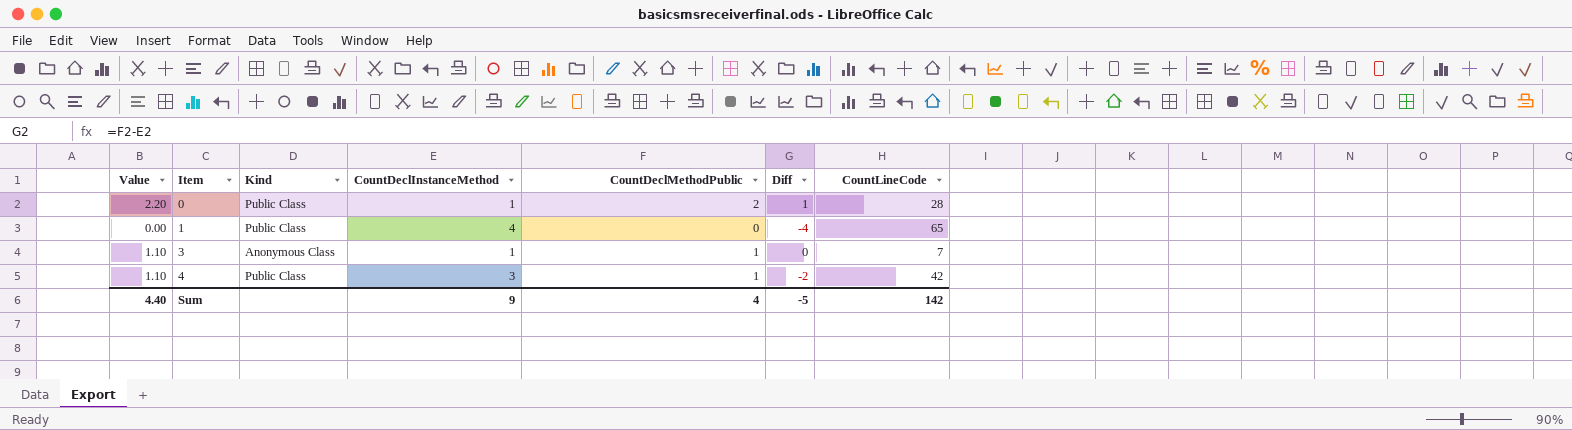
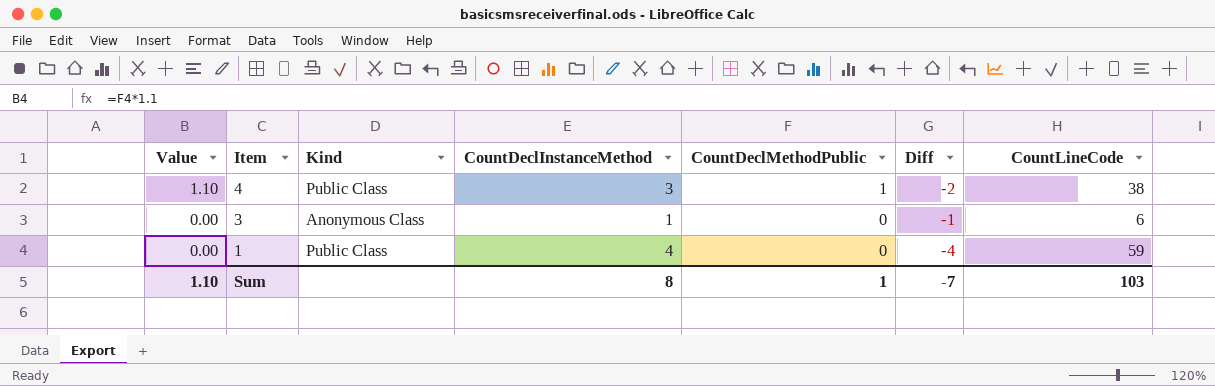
row order: Item ascending -> Value descending
row 0: 2.20 | Public Class | 1 | 2 | 1 | 28 -> none
4 | CountLineCode: 42 -> 38
3 | Value: 1.10 -> 0.00
3 | CountDeclMethodPublic: 1 -> 0
3 | Diff: 0 -> -1
3 | CountLineCode: 7 -> 6
1 | CountLineCode: 65 -> 59
Sum | Value: 4.40 -> 1.10
Sum | CountDeclInstanceMethod: 9 -> 8
Sum | CountDeclMethodPublic: 4 -> 1
Sum | Diff: -5 -> -7
Sum | CountLineCode: 142 -> 103

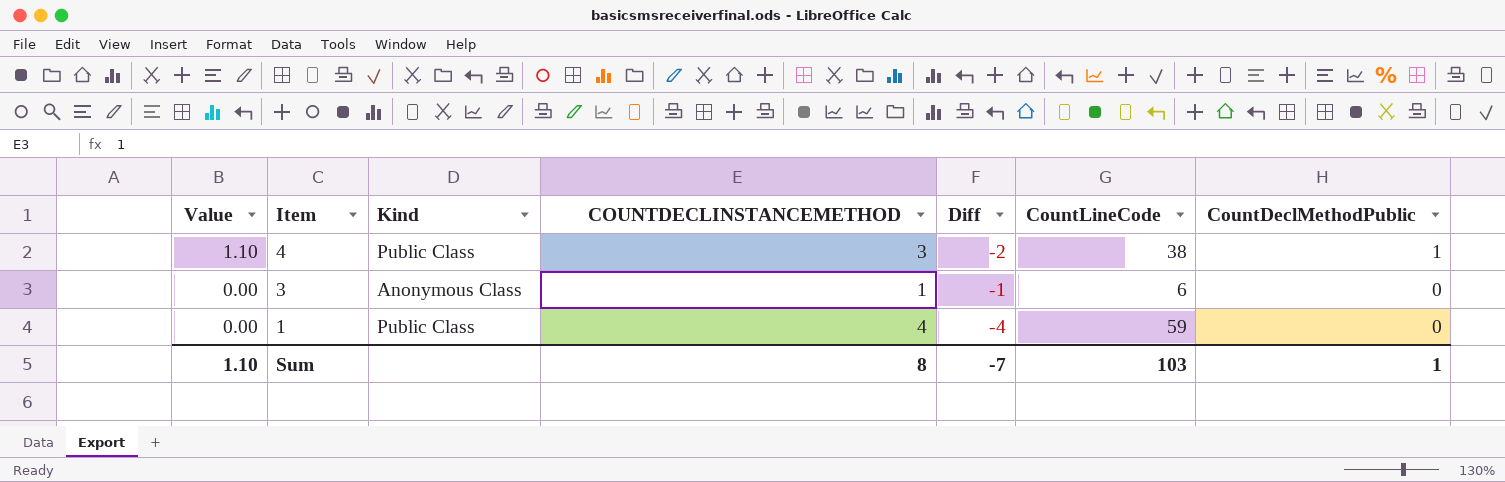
column name: CountDeclInstanceMethod -> COUNTDECLINSTANCEMETHOD
column CountDeclMethodPublic | position: 5 -> 7

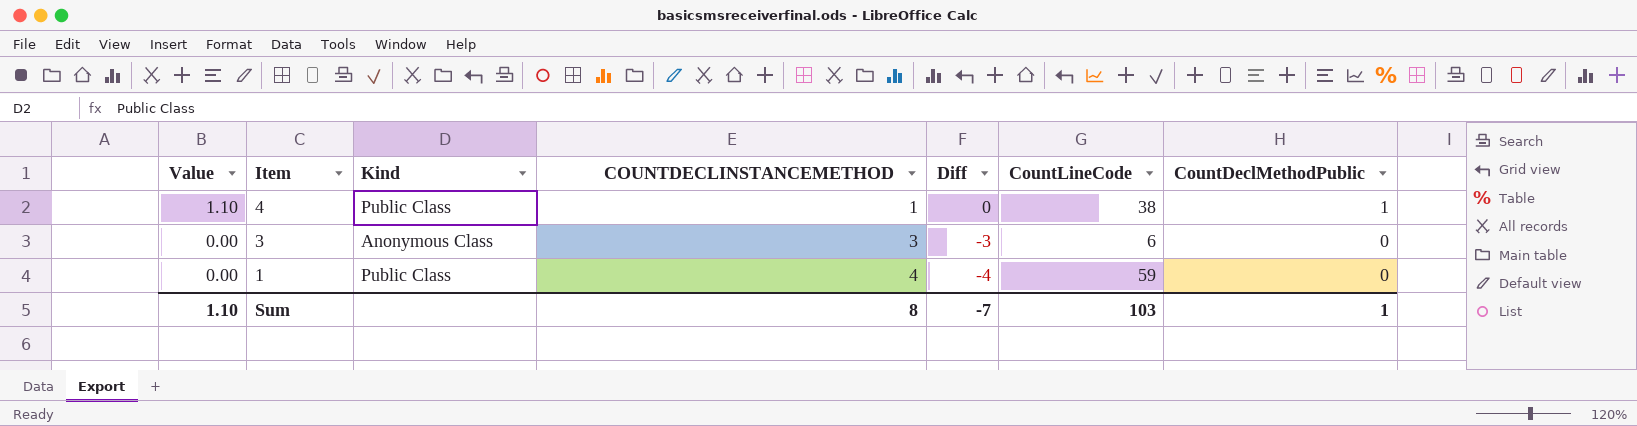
4 | COUNTDECLINSTANCEMETHOD: 3 -> 1
4 | Diff: -2 -> 0
3 | COUNTDECLINSTANCEMETHOD: 1 -> 3
3 | Diff: -1 -> -3

